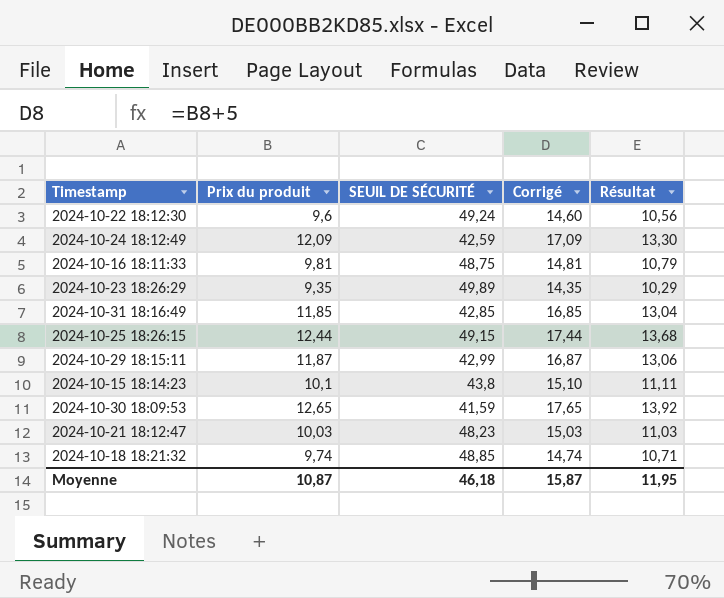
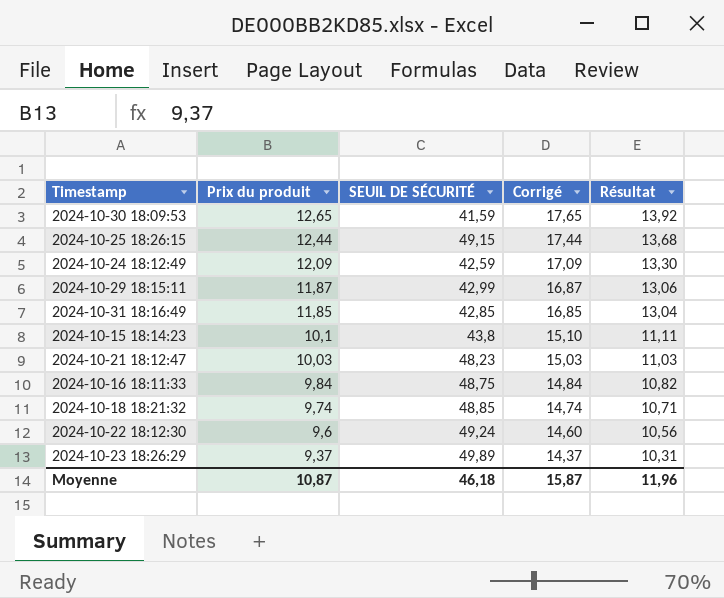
row order: none -> Prix du produit descending
2024-10-16 18:11:33 | Prix du produit: 9,81 -> 9,84
2024-10-16 18:11:33 | Corrigé: 14,81 -> 14,84
2024-10-16 18:11:33 | Résultat: 10,79 -> 10,82
2024-10-23 18:26:29 | Prix du produit: 9,35 -> 9,37
2024-10-23 18:26:29 | Corrigé: 14,35 -> 14,37
2024-10-23 18:26:29 | Résultat: 10,29 -> 10,31
Moyenne | Résultat: 11,95 -> 11,96

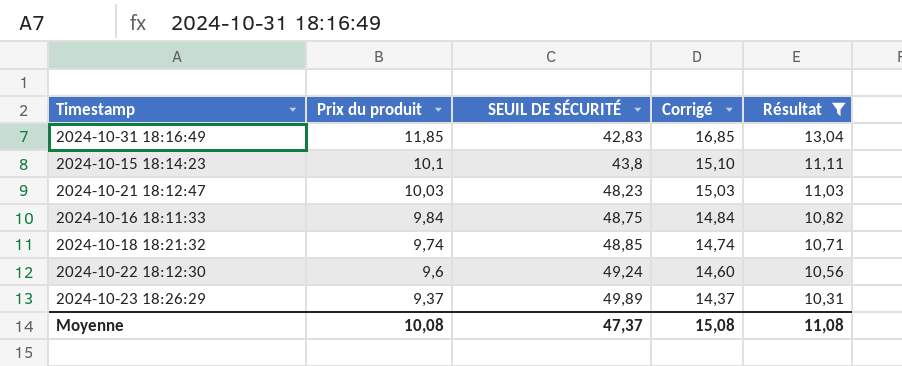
filter: none -> Résultat <= 13,04
2024-10-31 18:16:49 | SEUIL DE SÉCURITÉ: 42,85 -> 42,83
Moyenne | Prix du produit: 10,87 -> 10,08
Moyenne | SEUIL DE SÉCURITÉ: 46,18 -> 47,37
Moyenne | Corrigé: 15,87 -> 15,08
Moyenne | Résultat: 11,96 -> 11,08

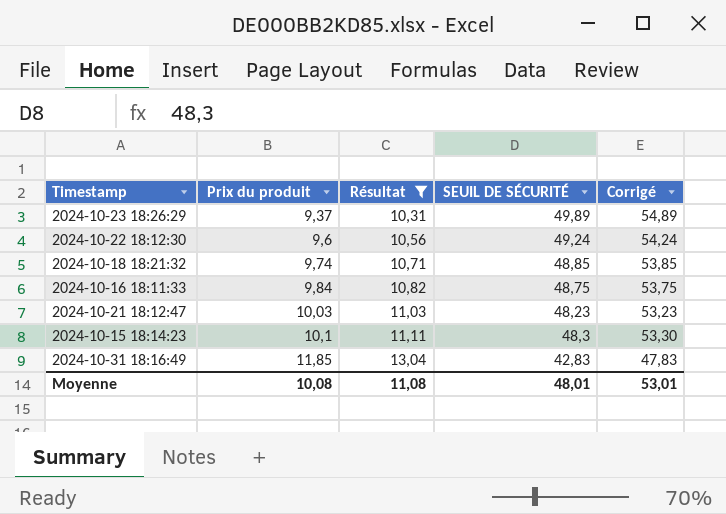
row order: Prix du produit descending -> Prix du produit ascending
column Résultat | position: 5 -> 3
column Corrigé | formula: [Prix du produit] + 5 -> [SEUIL DE SÉCURITÉ] + 5
2024-10-15 18:14:23 | SEUIL DE SÉCURITÉ: 43,8 -> 48,3
Moyenne | SEUIL DE SÉCURITÉ: 47,37 -> 48,01
Moyenne | Corrigé: 15,08 -> 53,01

